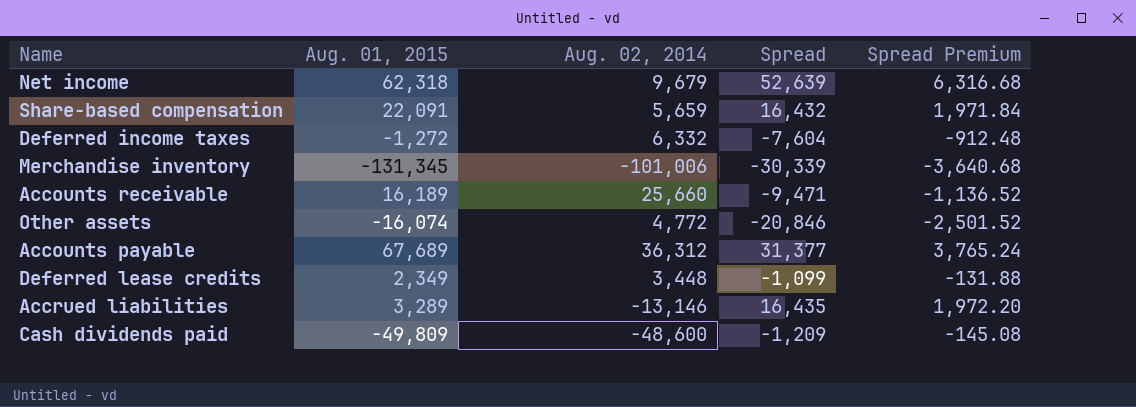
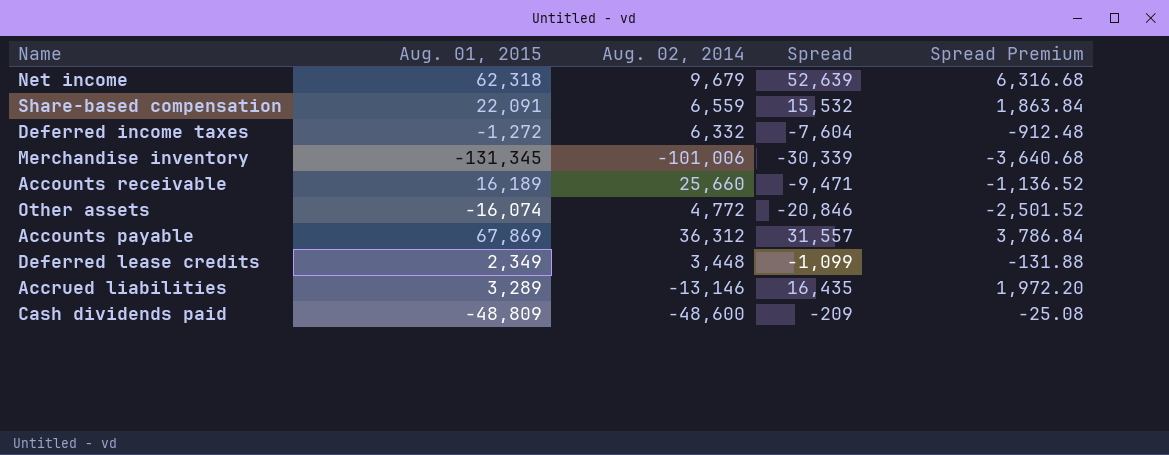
Share-based compensation | Aug. 02, 2014: 5,659 -> 6,559
Share-based compensation | Spread: 16,432 -> 15,532
Share-based compensation | Spread Premium: 1,971.84 -> 1,863.84
Accounts payable | Aug. 01, 2015: 67,689 -> 67,869
Accounts payable | Spread: 31,377 -> 31,557
Accounts payable | Spread Premium: 3,765.24 -> 3,786.84
Cash dividends paid | Aug. 01, 2015: -49,809 -> -48,809
Cash dividends paid | Spread: -1,209 -> -209
Cash dividends paid | Spread Premium: -145.08 -> -25.08

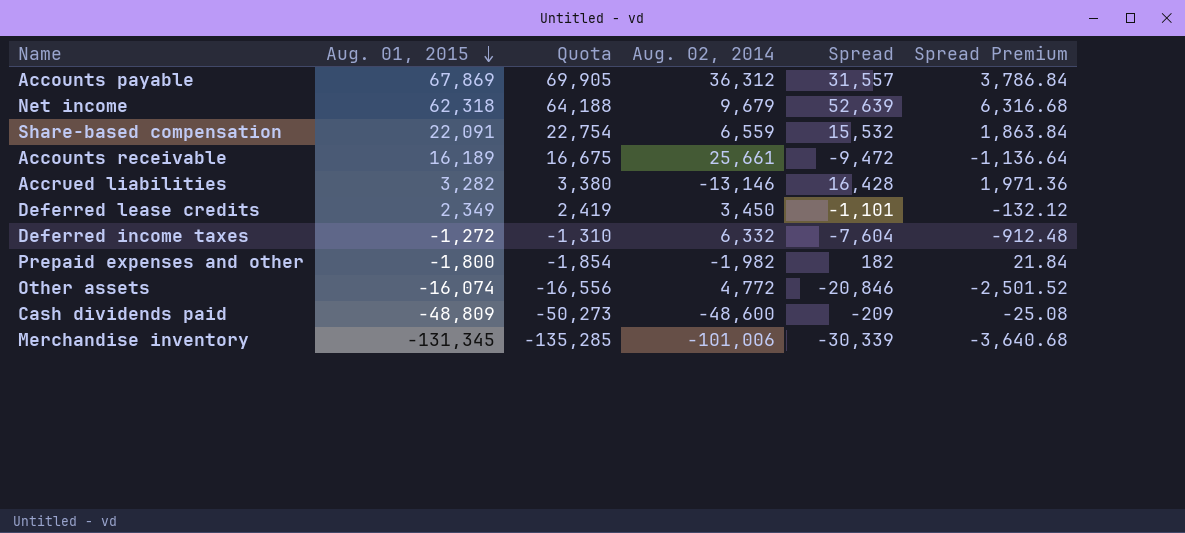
row order: none -> Aug. 01, 2015 descending
column Quota | formula: none -> [Aug. 01, 2015] * 1.03
Accounts receivable | Aug. 02, 2014: 25,660 -> 25,661
Accounts receivable | Spread: -9,471 -> -9,472
Accounts receivable | Spread Premium: -1,136.52 -> -1,136.64
Accrued liabilities | Aug. 01, 2015: 3,289 -> 3,282
Accrued liabilities | Spread: 16,435 -> 16,428
Accrued liabilities | Spread Premium: 1,972.20 -> 1,971.36
Deferred lease credits | Aug. 02, 2014: 3,448 -> 3,450
Deferred lease credits | Spread: -1,099 -> -1,101
Deferred lease credits | Spread Premium: -131.88 -> -132.12
row Prepaid expenses and other: none -> -1,800 | -1,854 | -1,982 | 182 | 21.84

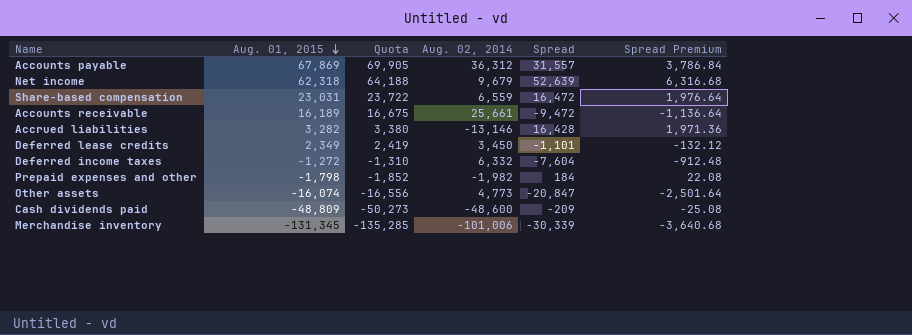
Share-based compensation | Aug. 01, 2015: 22,091 -> 23,031
Share-based compensation | Quota: 22,754 -> 23,722
Share-based compensation | Spread: 15,532 -> 16,472
Share-based compensation | Spread Premium: 1,863.84 -> 1,976.64
Prepaid expenses and other | Aug. 01, 2015: -1,800 -> -1,798
Prepaid expenses and other | Quota: -1,854 -> -1,852
Prepaid expenses and other | Spread: 182 -> 184
Prepaid expenses and other | Spread Premium: 21.84 -> 22.08
Other assets | Aug. 02, 2014: 4,772 -> 4,773
Other assets | Spread: -20,846 -> -20,847
Other assets | Spread Premium: -2,501.52 -> -2,501.64

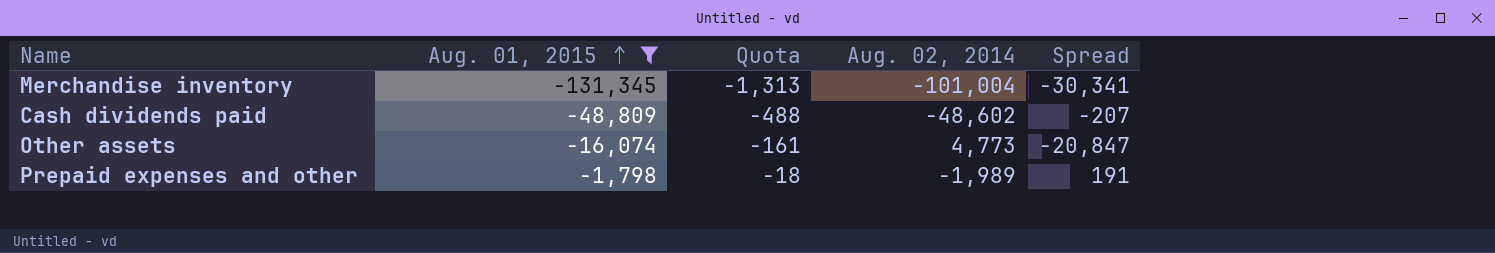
filter: none -> Aug. 01, 2015 <= -1,798
row order: Aug. 01, 2015 descending -> Aug. 01, 2015 ascending
column Spread Premium | formula: [Spread] * 0.12 -> none
column Quota | formula: [Aug. 01, 2015] * 1.03 -> [Aug. 01, 2015] * 0.01
Merchandise inventory | Aug. 02, 2014: -101,006 -> -101,004
Merchandise inventory | Spread: -30,339 -> -30,341
Cash dividends paid | Aug. 02, 2014: -48,600 -> -48,602
Cash dividends paid | Spread: -209 -> -207
Prepaid expenses and other | Aug. 02, 2014: -1,982 -> -1,989
Prepaid expenses and other | Spread: 184 -> 191

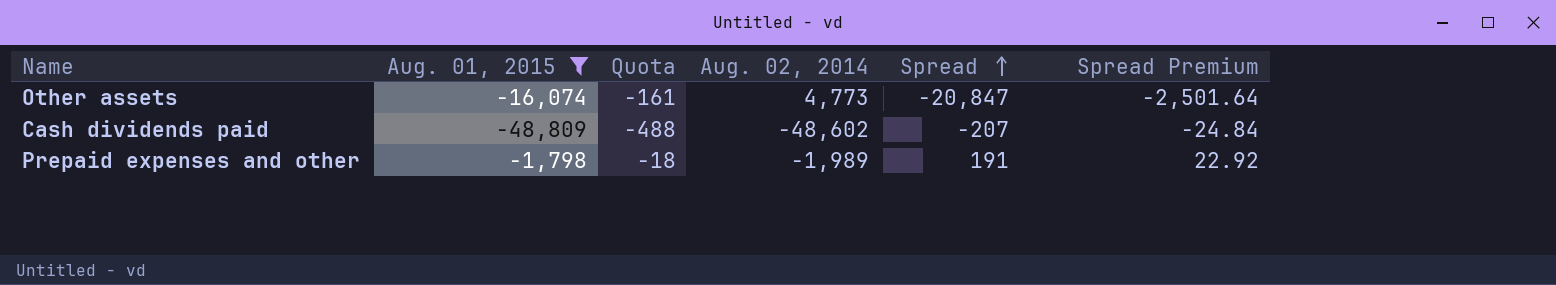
row order: Aug. 01, 2015 ascending -> Spread ascending
column Spread Premium | formula: none -> [Spread] * 0.12
row Merchandise inventory: -131,345 | -1,313 | -101,004 | -30,341 -> none

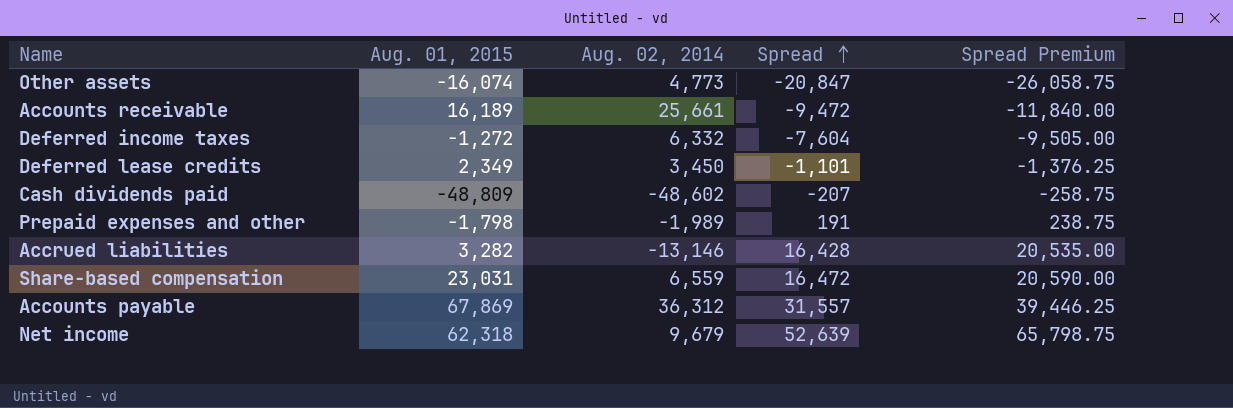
filter: Aug. 01, 2015 <= -1,798 -> none
column Quota | formula: [Aug. 01, 2015] * 0.01 -> none
column Spread Premium | formula: [Spread] * 0.12 -> [Spread] * 1.25

